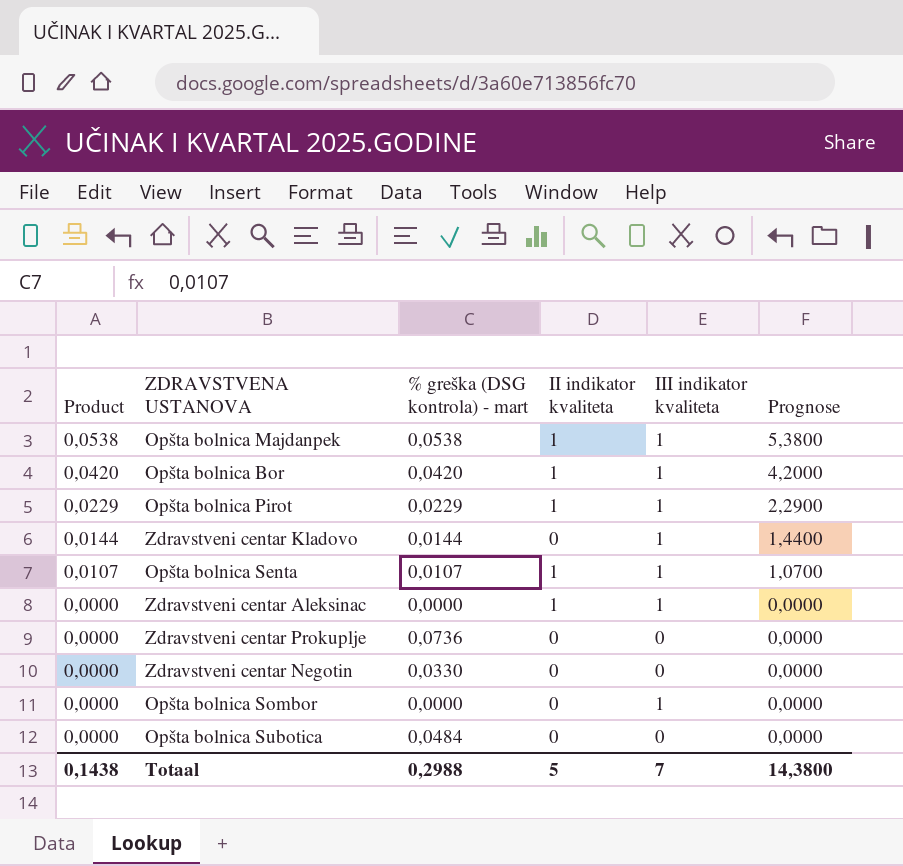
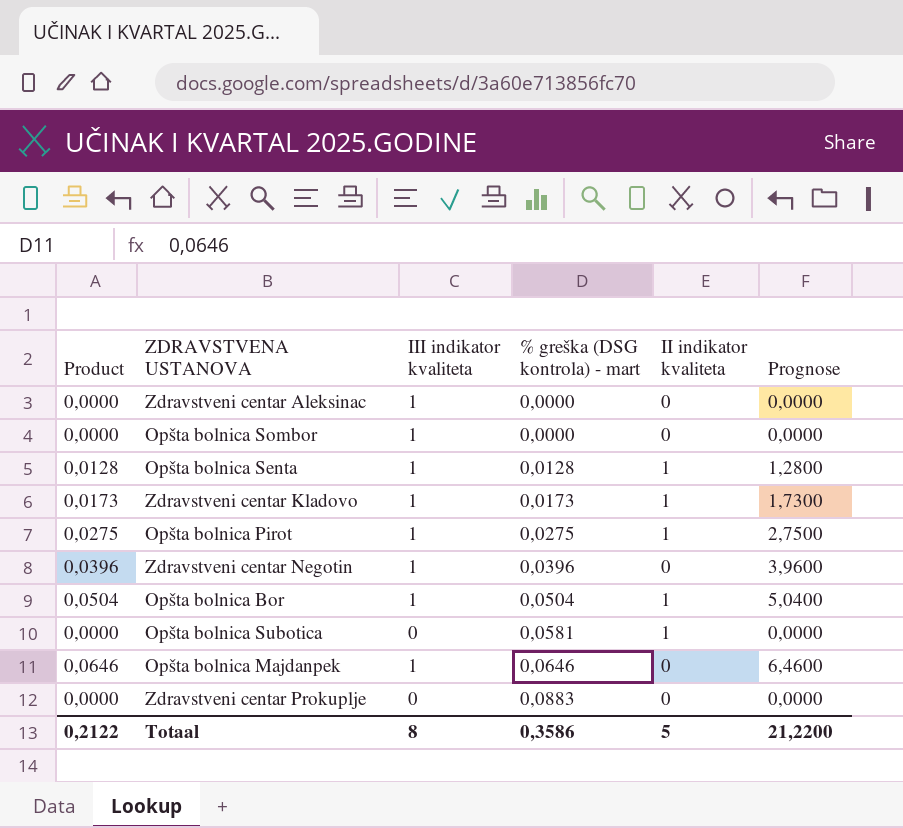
row order: Product descending -> % greška (DSG kontrola) - mart ascending
column III indikator kvaliteta | position: 5 -> 3
Zdravstveni centar Aleksinac | II indikator kvaliteta: 1 -> 0
Opšta bolnica Senta | Product: 0,0107 -> 0,0128
Opšta bolnica Senta | % greška (DSG kontrola) - mart: 0,0107 -> 0,0128
Opšta bolnica Senta | Prognose: 1,0700 -> 1,2800
Zdravstveni centar Kladovo | Product: 0,0144 -> 0,0173
Zdravstveni centar Kladovo | % greška (DSG kontrola) - mart: 0,0144 -> 0,0173
Zdravstveni centar Kladovo | II indikator kvaliteta: 0 -> 1
Zdravstveni centar Kladovo | Prognose: 1,4400 -> 1,7300
Opšta bolnica Pirot | Product: 0,0229 -> 0,0275
Opšta bolnica Pirot | % greška (DSG kontrola) - mart: 0,0229 -> 0,0275
Opšta bolnica Pirot | Prognose: 2,2900 -> 2,7500
Zdravstveni centar Negotin | Product: 0,0000 -> 0,0396
Zdravstveni centar Negotin | III indikator kvaliteta: 0 -> 1
Zdravstveni centar Negotin | % greška (DSG kontrola) - mart: 0,0330 -> 0,0396
Zdravstveni centar Negotin | Prognose: 0,0000 -> 3,9600
Opšta bolnica Bor | Product: 0,0420 -> 0,0504
Opšta bolnica Bor | % greška (DSG kontrola) - mart: 0,0420 -> 0,0504
Opšta bolnica Bor | Prognose: 4,2000 -> 5,0400
Opšta bolnica Subotica | % greška (DSG kontrola) - mart: 0,0484 -> 0,0581
Opšta bolnica Subotica | II indikator kvaliteta: 0 -> 1
Opšta bolnica Majdanpek | Product: 0,0538 -> 0,0646
Opšta bolnica Majdanpek | % greška (DSG kontrola) - mart: 0,0538 -> 0,0646
Opšta bolnica Majdanpek | II indikator kvaliteta: 1 -> 0
Opšta bolnica Majdanpek | Prognose: 5,3800 -> 6,4600
Zdravstveni centar Prokuplje | % greška (DSG kontrola) - mart: 0,0736 -> 0,0883
Totaal | Product: 0,1438 -> 0,2122
Totaal | III indikator kvaliteta: 7 -> 8
Totaal | % greška (DSG kontrola) - mart: 0,2988 -> 0,3586
Totaal | Prognose: 14,3800 -> 21,2200

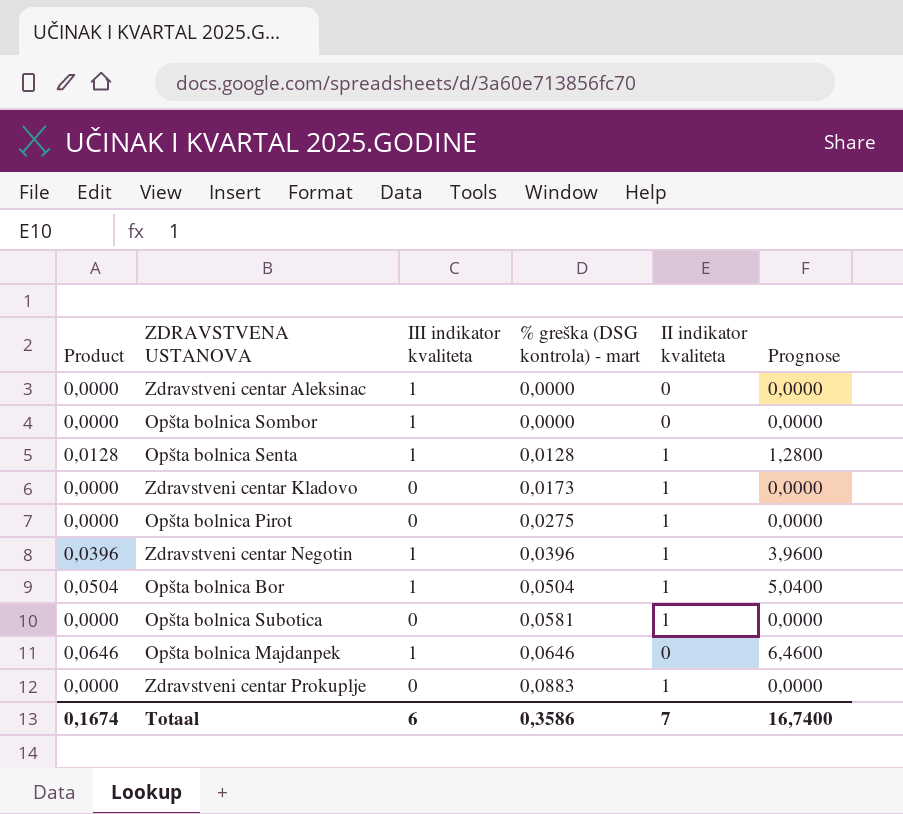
Zdravstveni centar Kladovo | Product: 0,0173 -> 0,0000
Zdravstveni centar Kladovo | III indikator kvaliteta: 1 -> 0
Zdravstveni centar Kladovo | Prognose: 1,7300 -> 0,0000
Opšta bolnica Pirot | Product: 0,0275 -> 0,0000
Opšta bolnica Pirot | III indikator kvaliteta: 1 -> 0
Opšta bolnica Pirot | Prognose: 2,7500 -> 0,0000
Zdravstveni centar Negotin | II indikator kvaliteta: 0 -> 1
Zdravstveni centar Prokuplje | II indikator kvaliteta: 0 -> 1
Totaal | Product: 0,2122 -> 0,1674
Totaal | III indikator kvaliteta: 8 -> 6
Totaal | II indikator kvaliteta: 5 -> 7
Totaal | Prognose: 21,2200 -> 16,7400

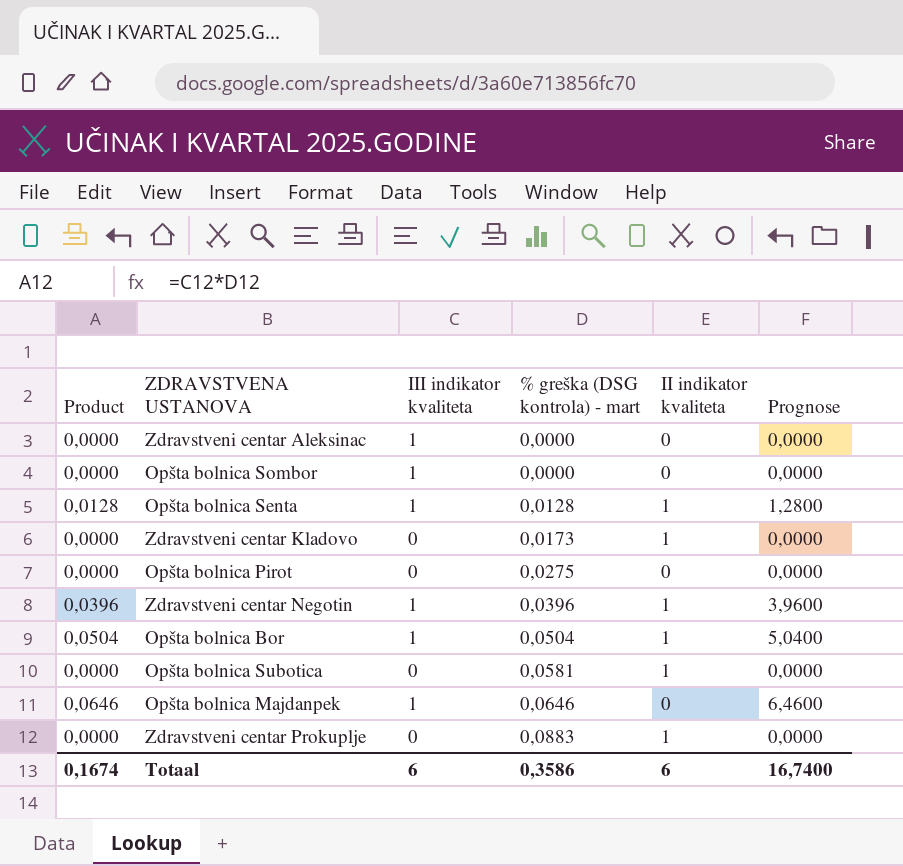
Opšta bolnica Pirot | II indikator kvaliteta: 1 -> 0
Totaal | II indikator kvaliteta: 7 -> 6

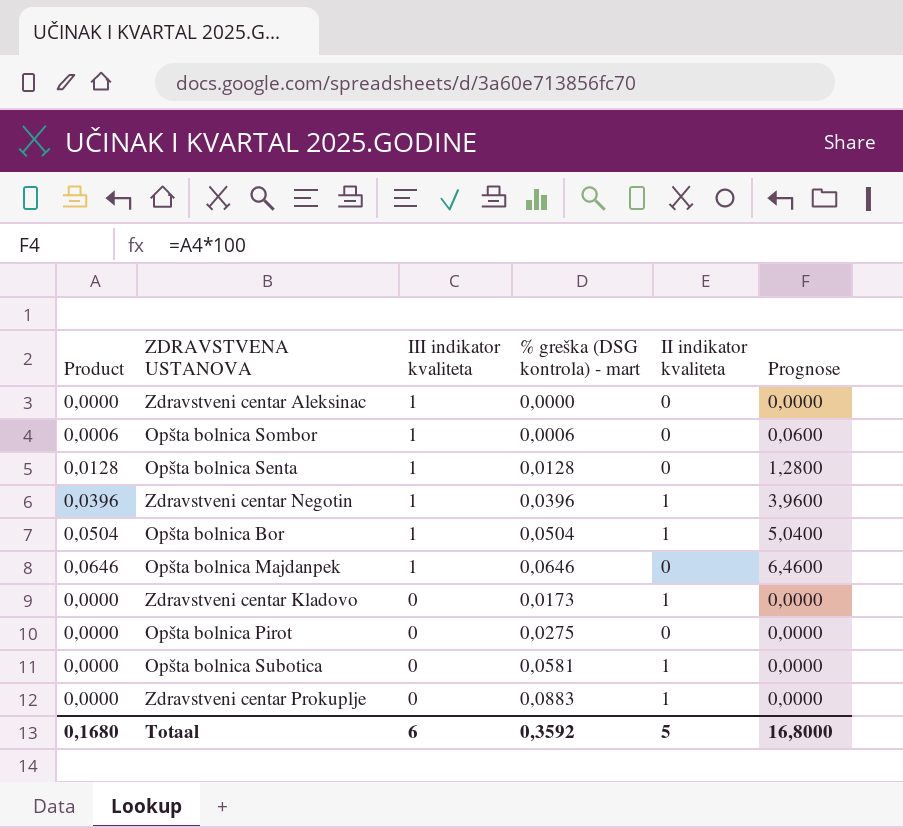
row order: % greška (DSG kontrola) - mart ascending -> III indikator kvaliteta descending
Opšta bolnica Sombor | Product: 0,0000 -> 0,0006
Opšta bolnica Sombor | % greška (DSG kontrola) - mart: 0,0000 -> 0,0006
Opšta bolnica Sombor | Prognose: 0,0000 -> 0,0600
Opšta bolnica Senta | II indikator kvaliteta: 1 -> 0
Totaal | Product: 0,1674 -> 0,1680
Totaal | % greška (DSG kontrola) - mart: 0,3586 -> 0,3592
Totaal | II indikator kvaliteta: 6 -> 5
Totaal | Prognose: 16,7400 -> 16,8000

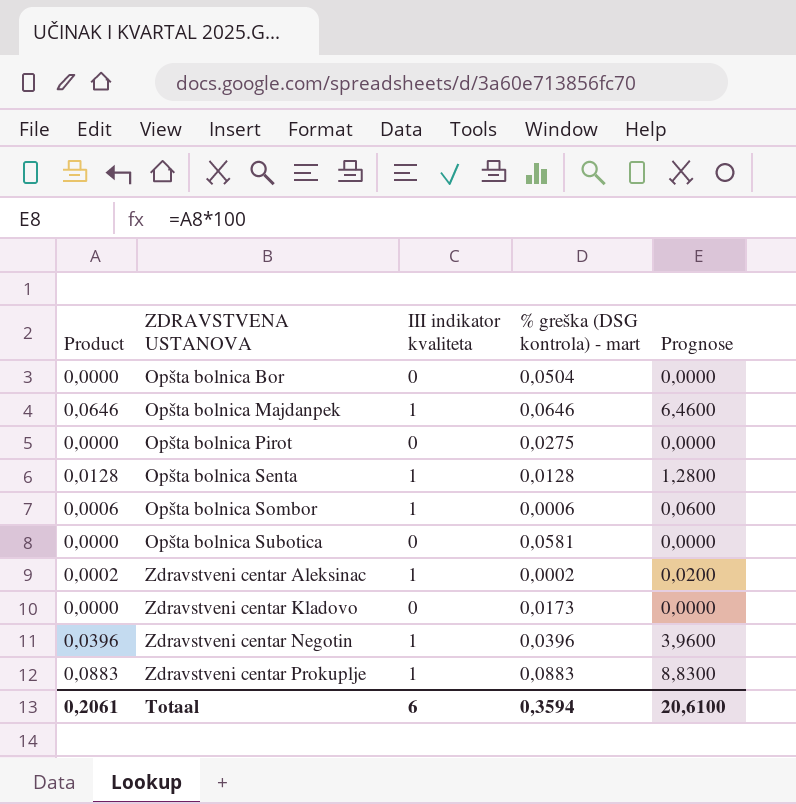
row order: III indikator kvaliteta descending -> ZDRAVSTVENA USTANOVA ascending
column II indikator kvaliteta | position: 5 -> none
Opšta bolnica Bor | Product: 0,0504 -> 0,0000
Opšta bolnica Bor | III indikator kvaliteta: 1 -> 0
Opšta bolnica Bor | Prognose: 5,0400 -> 0,0000
Zdravstveni centar Aleksinac | Product: 0,0000 -> 0,0002
Zdravstveni centar Aleksinac | % greška (DSG kontrola) - mart: 0,0000 -> 0,0002
Zdravstveni centar Aleksinac | Prognose: 0,0000 -> 0,0200
Zdravstveni centar Prokuplje | Product: 0,0000 -> 0,0883
Zdravstveni centar Prokuplje | III indikator kvaliteta: 0 -> 1
Zdravstveni centar Prokuplje | Prognose: 0,0000 -> 8,8300
Totaal | Product: 0,1680 -> 0,2061
Totaal | % greška (DSG kontrola) - mart: 0,3592 -> 0,3594
Totaal | Prognose: 16,8000 -> 20,6100

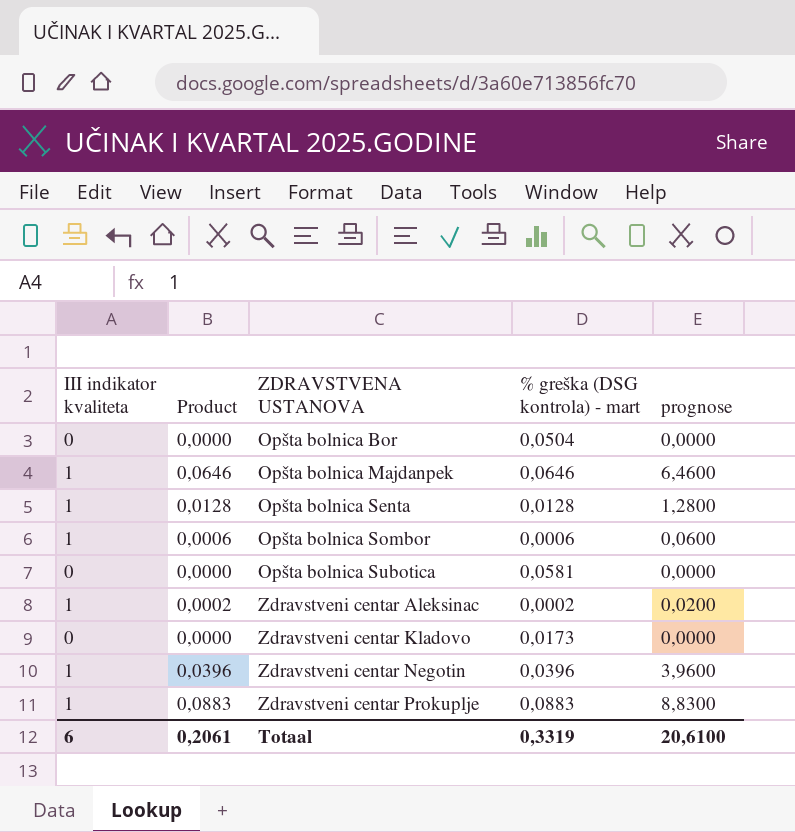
column III indikator kvaliteta | position: 3 -> 1
column name: Prognose -> prognose
row Opšta bolnica Pirot: 0,0000 | 0 | 0,0275 | 0,0000 -> none
Totaal | % greška (DSG kontrola) - mart: 0,3594 -> 0,3319

